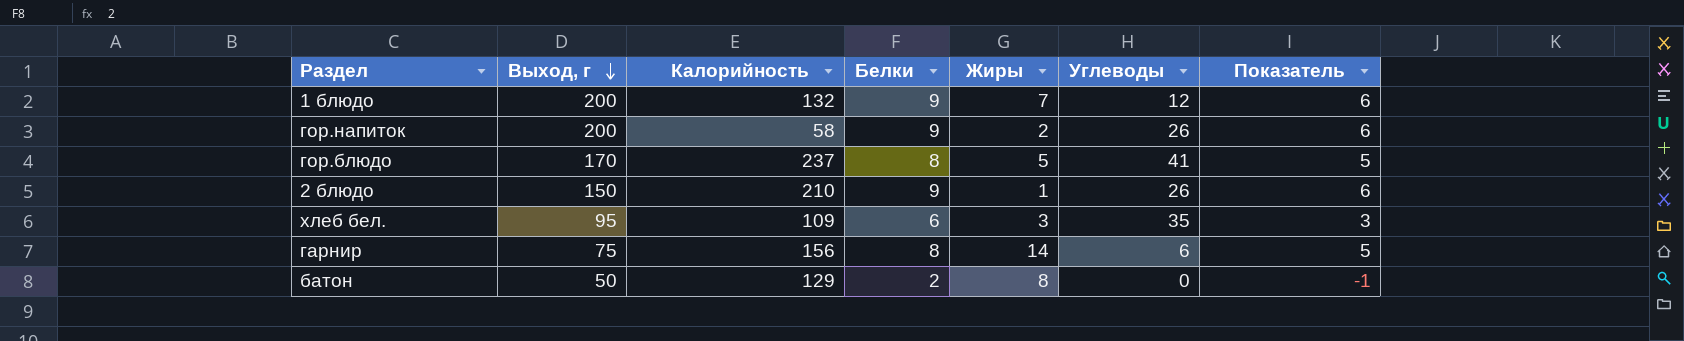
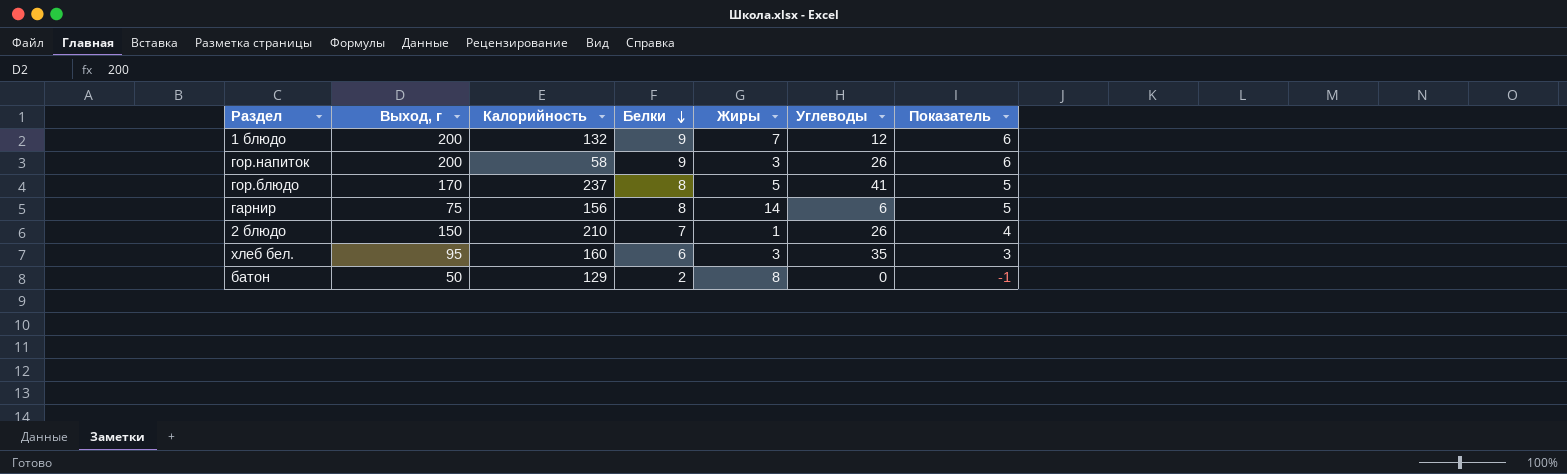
row order: Выход, г descending -> Белки descending
гор.напиток | Жиры: 2 -> 3
2 блюдо | Белки: 9 -> 7
2 блюдо | Показатель: 6 -> 4
хлеб бел. | Калорийность: 109 -> 160

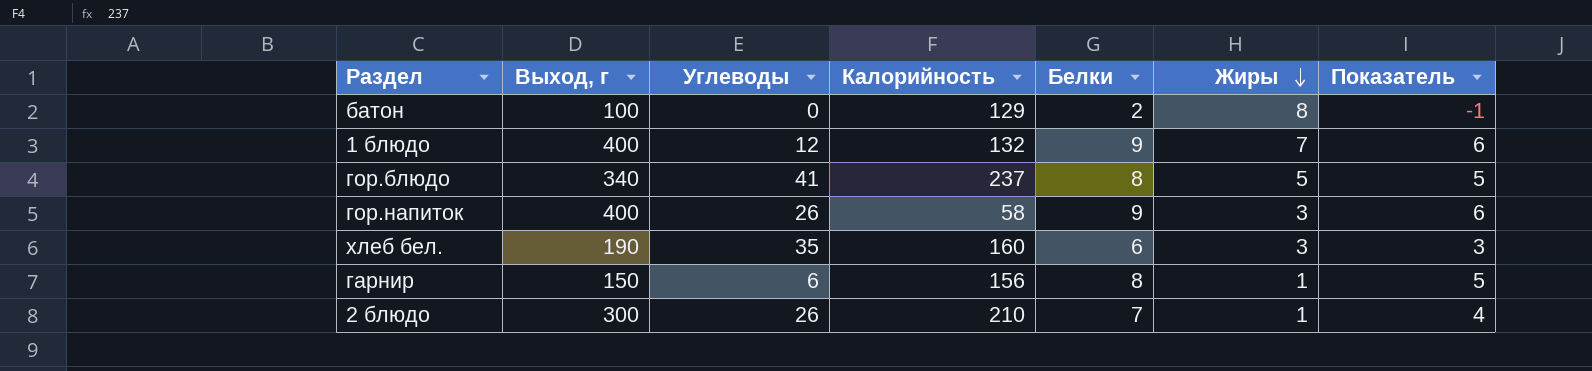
row order: Белки descending -> Жиры descending
column Углеводы | position: 6 -> 3
батон | Выход, г: 50 -> 100
1 блюдо | Выход, г: 200 -> 400
гор.блюдо | Выход, г: 170 -> 340
гор.напиток | Выход, г: 200 -> 400
хлеб бел. | Выход, г: 95 -> 190
гарнир | Выход, г: 75 -> 150
гарнир | Жиры: 14 -> 1
2 блюдо | Выход, г: 150 -> 300

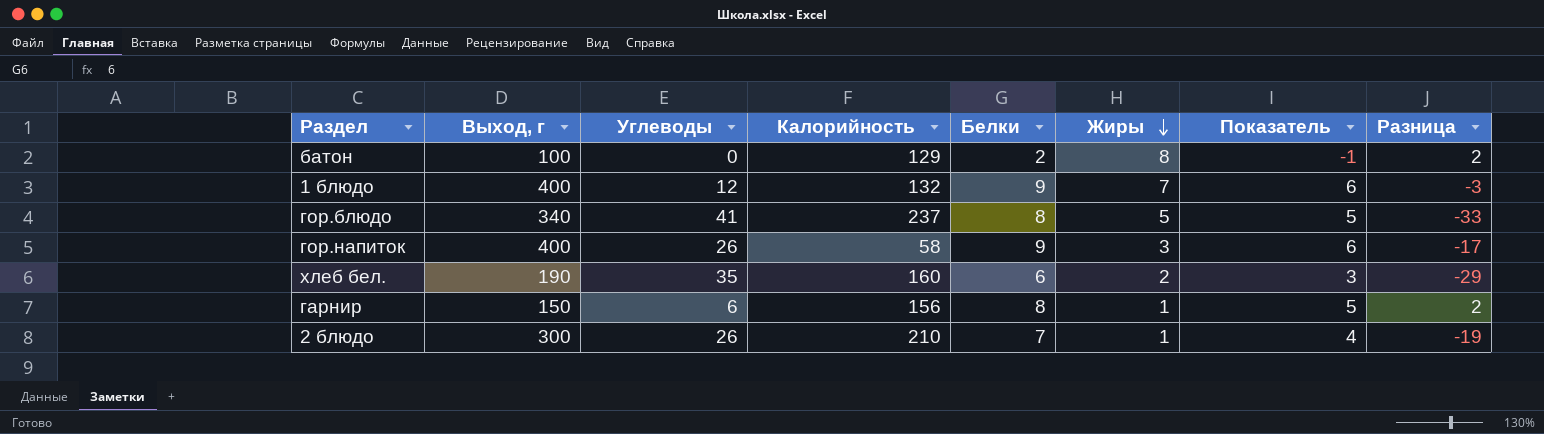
column Разница | formula: none -> [Белки] - [Углеводы]
хлеб бел. | Жиры: 3 -> 2

